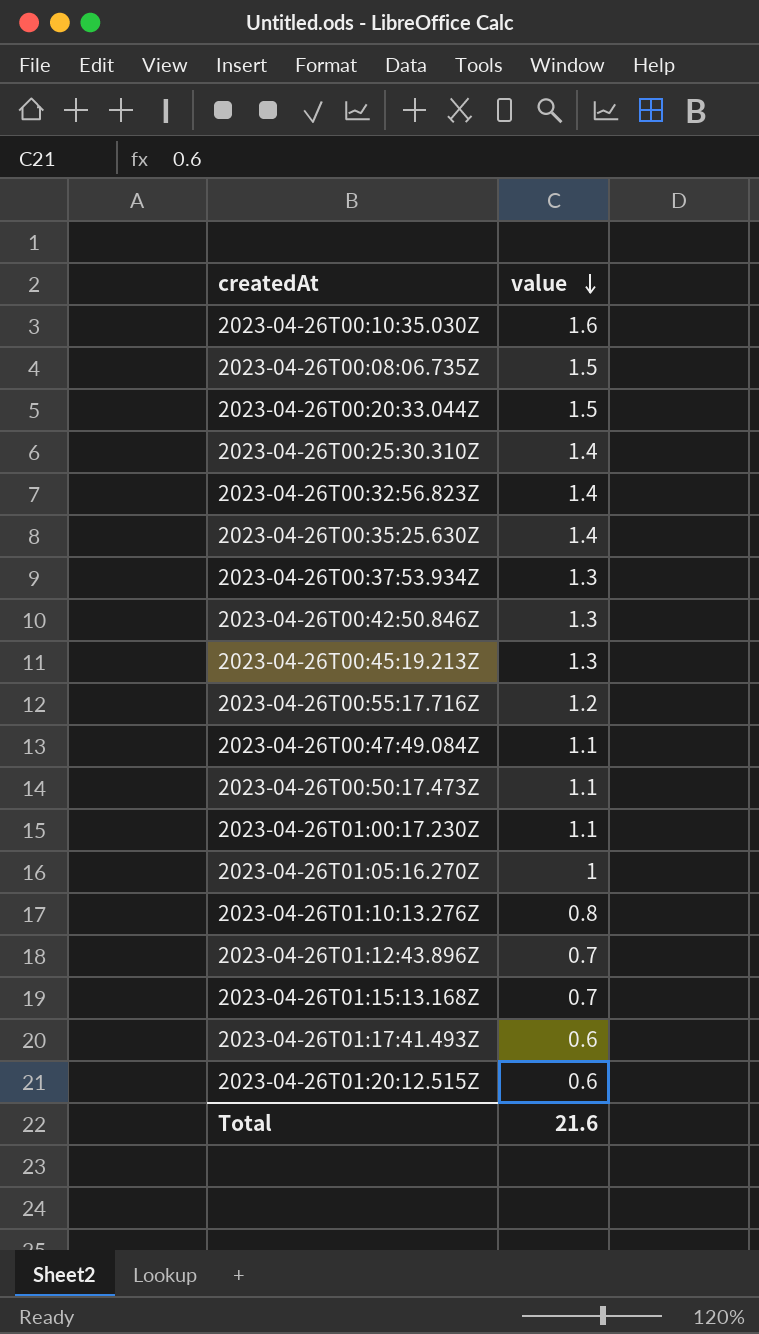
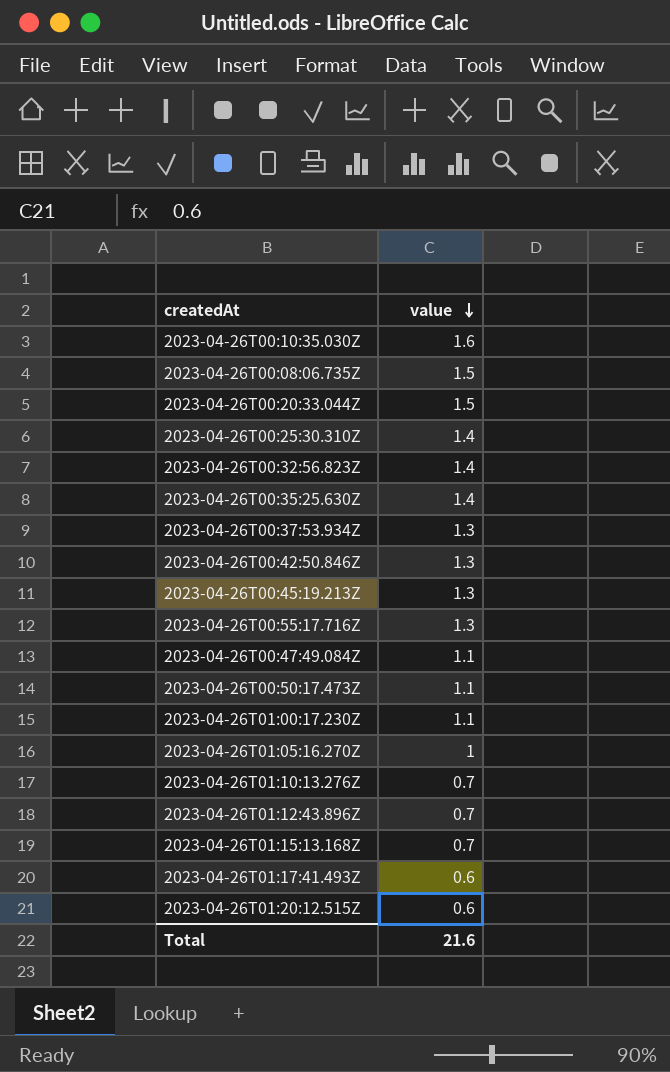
2023-04-26T00:55:17.716Z | value: 1.2 -> 1.3
2023-04-26T01:10:13.276Z | value: 0.8 -> 0.7

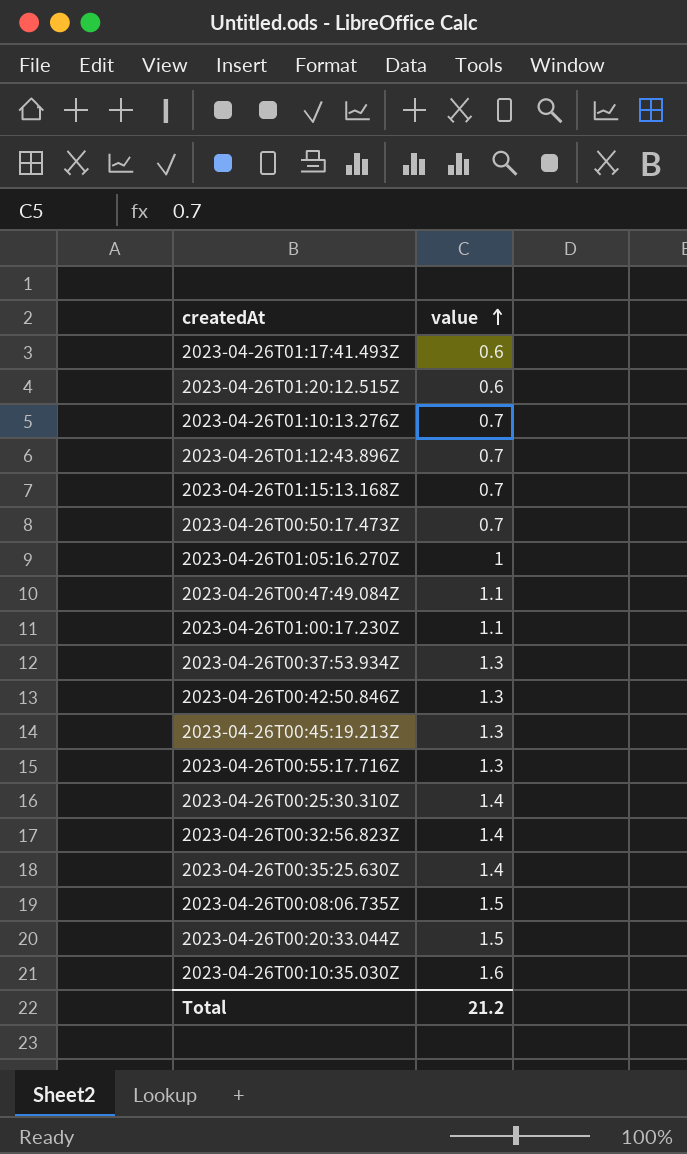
row order: value descending -> value ascending
2023-04-26T00:50:17.473Z | value: 1.1 -> 0.7
Total | value: 21.6 -> 21.2

